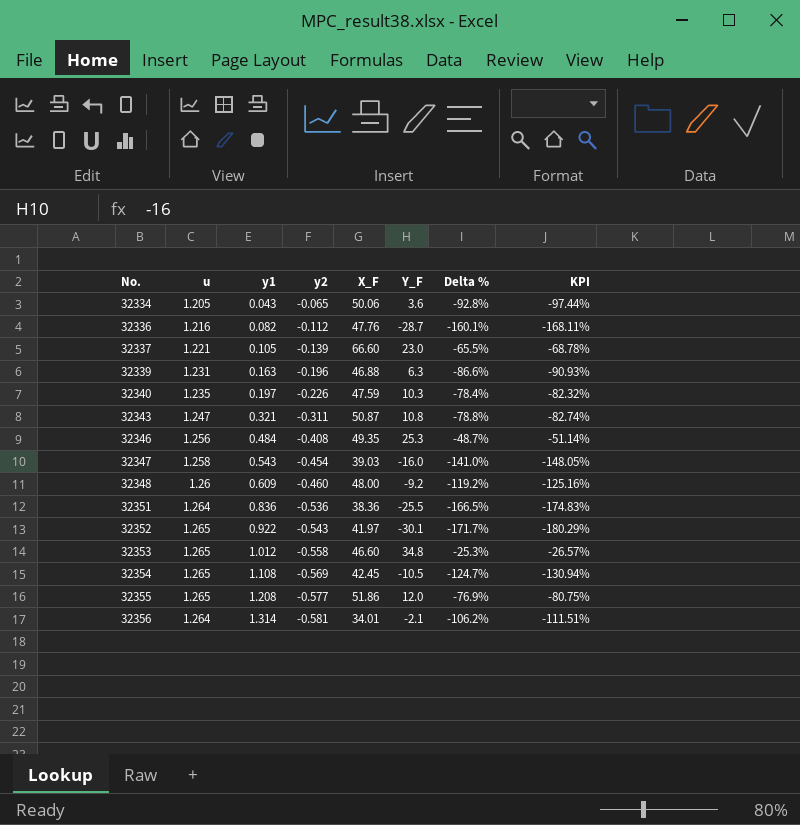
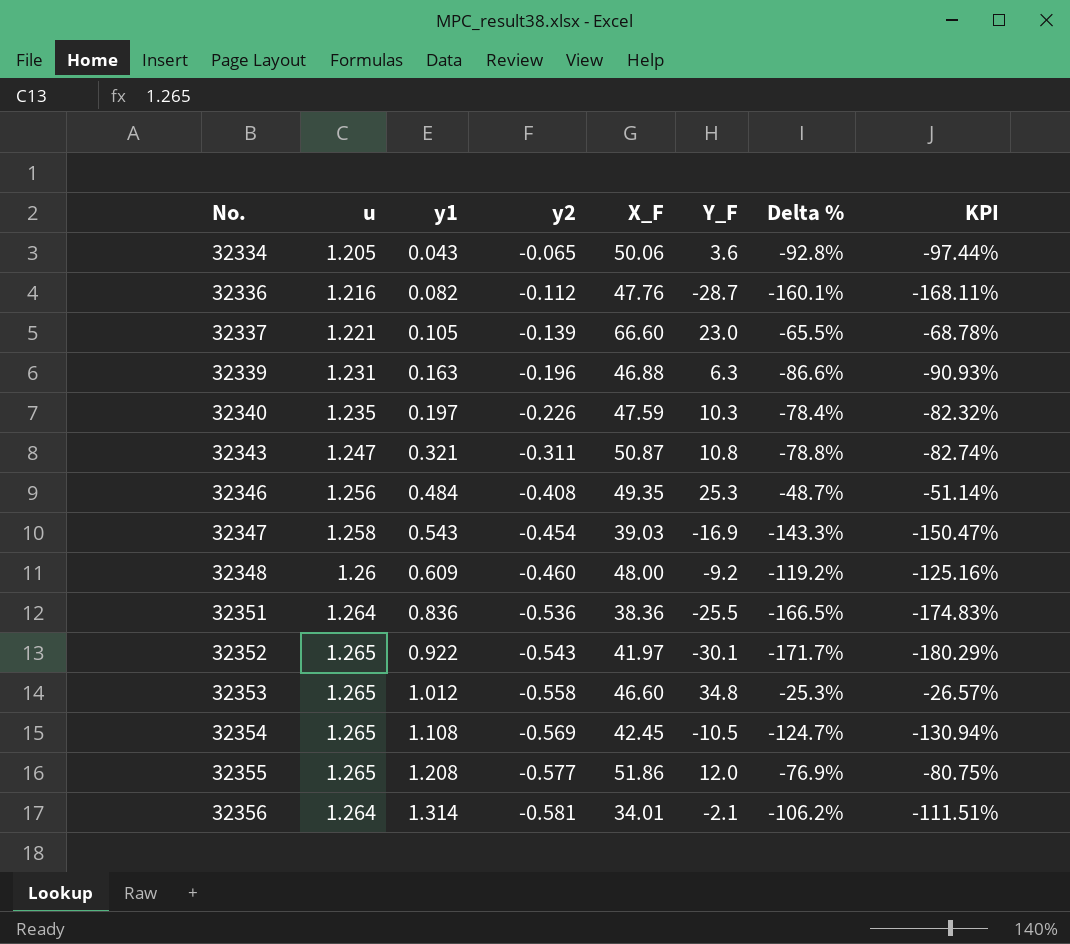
32347 | Y_F: -16.0 -> -16.9
32347 | Delta %: -141.0% -> -143.3%
32347 | KPI: -148.05% -> -150.47%

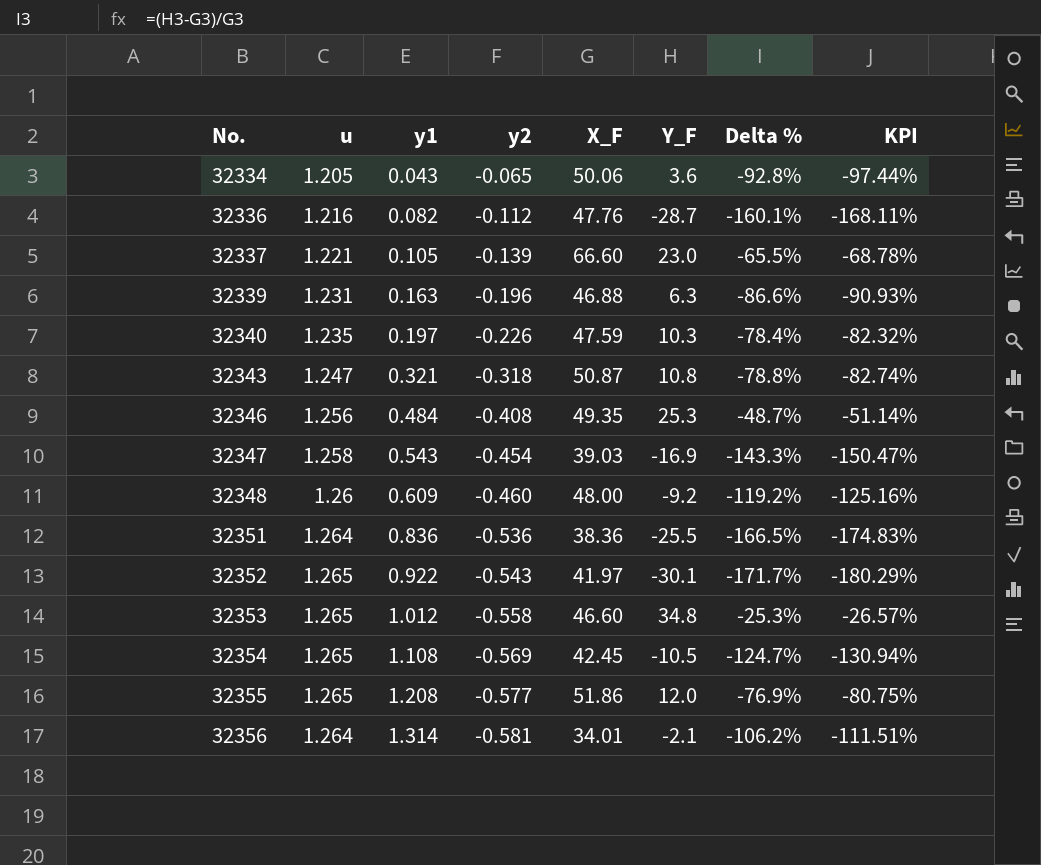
32343 | y2: -0.311 -> -0.318

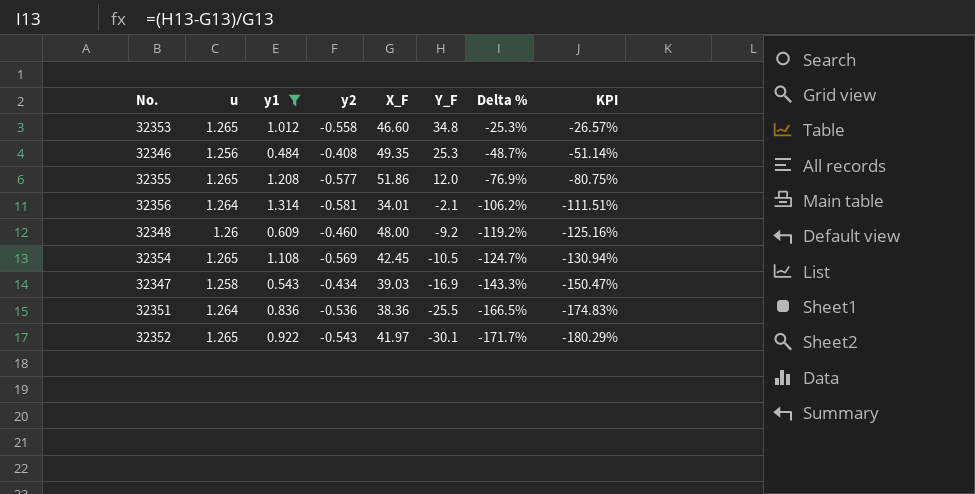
filter: none -> y1 >= 0.484
row order: No. ascending -> Y_F descending
32347 | y2: -0.454 -> -0.434

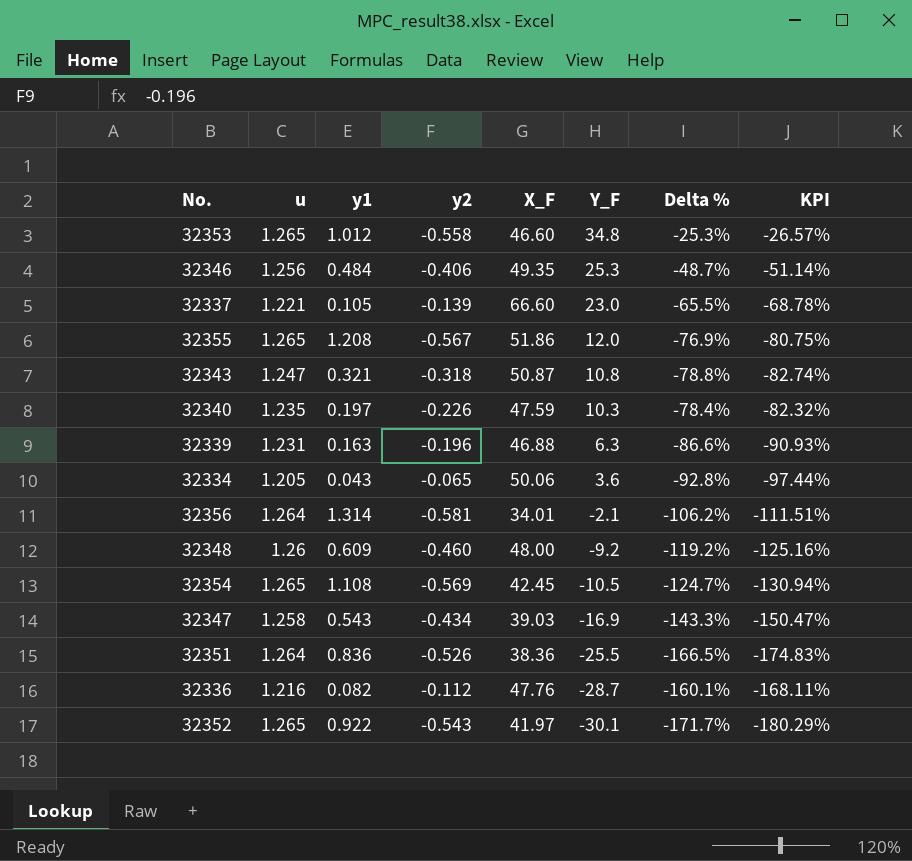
filter: y1 >= 0.484 -> none
32346 | y2: -0.408 -> -0.406
32355 | y2: -0.577 -> -0.567
32351 | y2: -0.536 -> -0.526

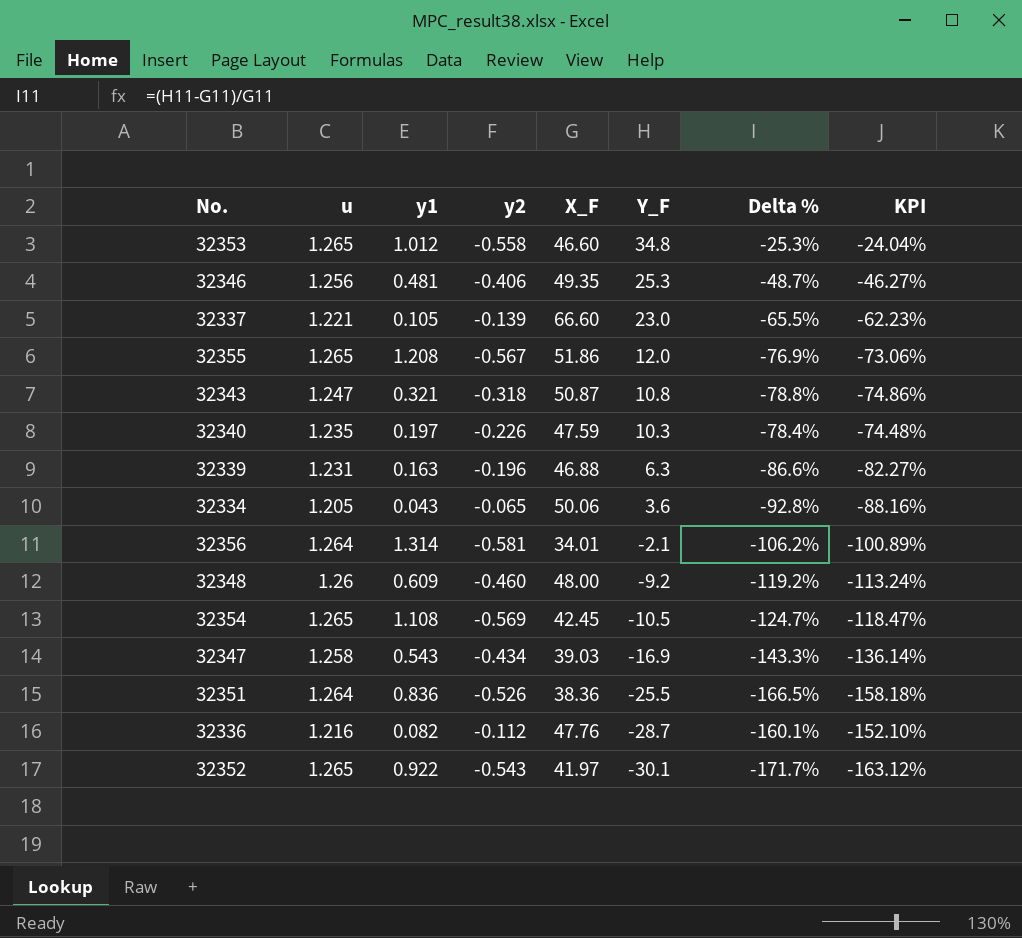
column KPI | formula: [Delta %] * 1.05 -> [Delta %] * 0.95
32346 | y1: 0.484 -> 0.481

